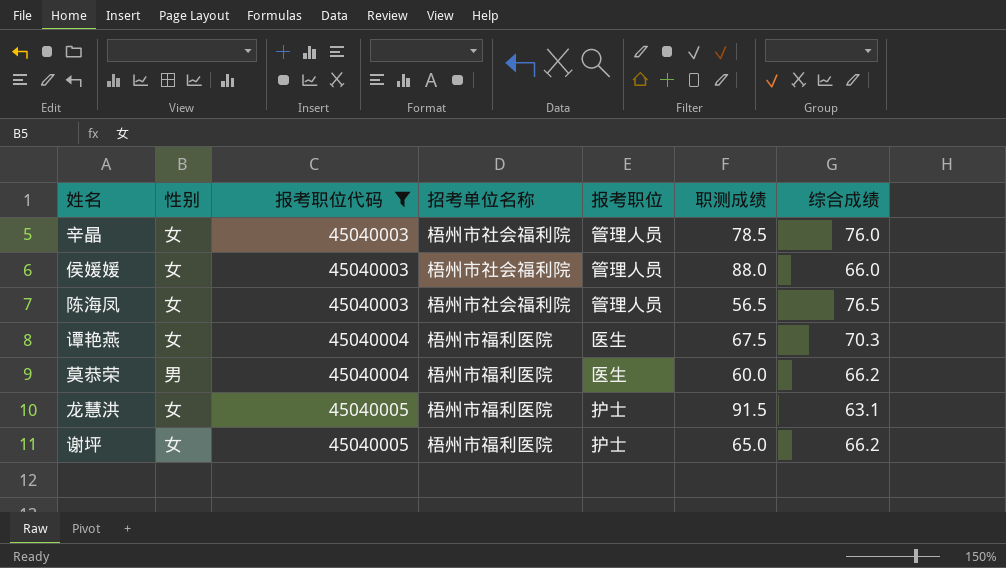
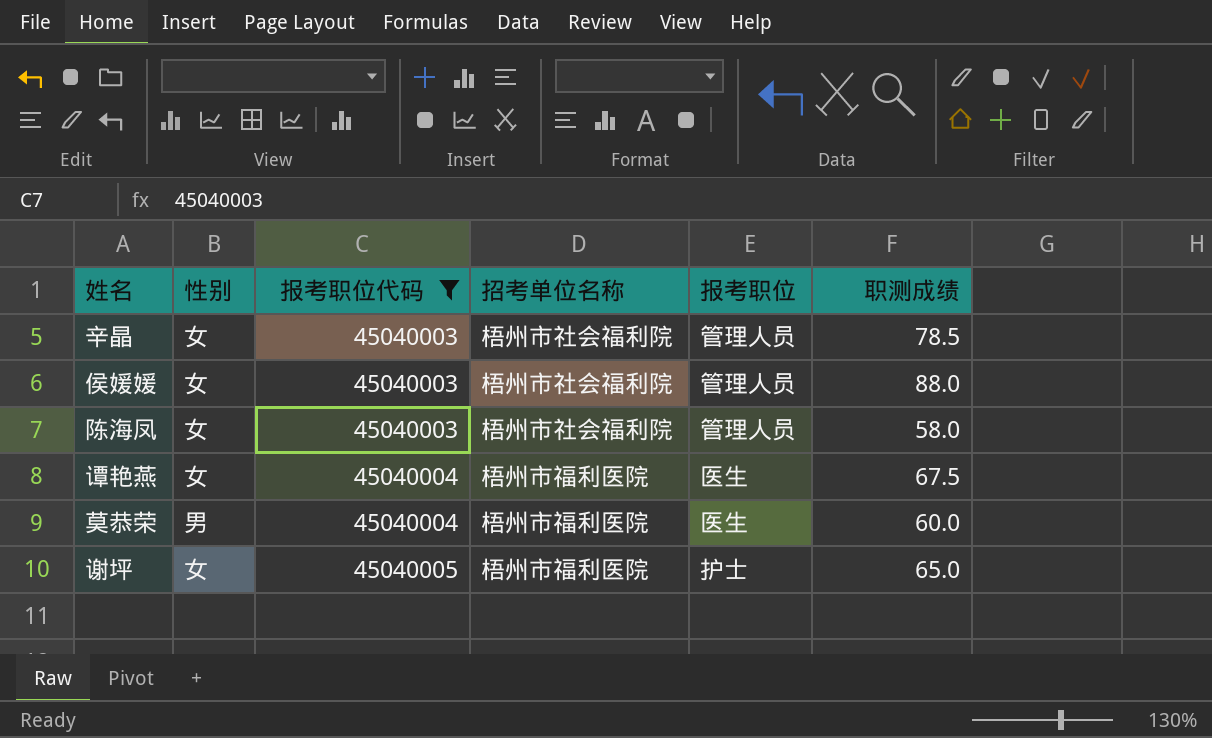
column 综合成绩 | position: 7 -> none
row 龙慧洪: 女 | 45040005 | 梧州市福利医院 | 护士 | 91.5 | 63.1 -> none
陈海凤 | 职测成绩: 56.5 -> 58.0

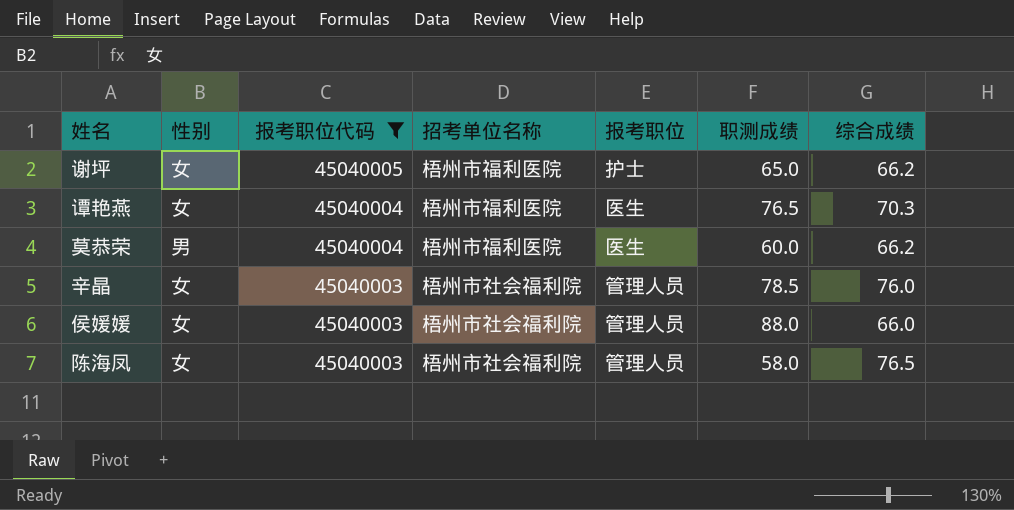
row order: 报考职位代码 ascending -> 报考职位代码 descending
column 综合成绩 | position: none -> 7
谭艳燕 | 职测成绩: 67.5 -> 76.5

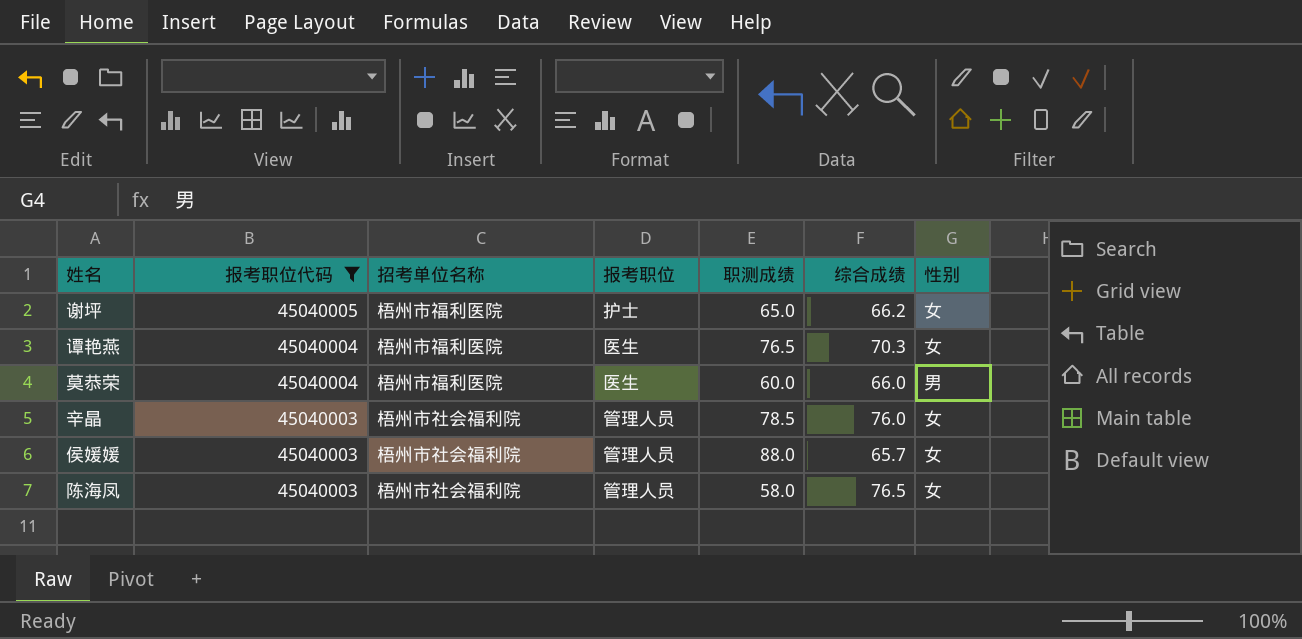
column 性别 | position: 2 -> 7
莫恭荣 | 综合成绩: 66.2 -> 66.0
侯媛媛 | 综合成绩: 66.0 -> 65.7

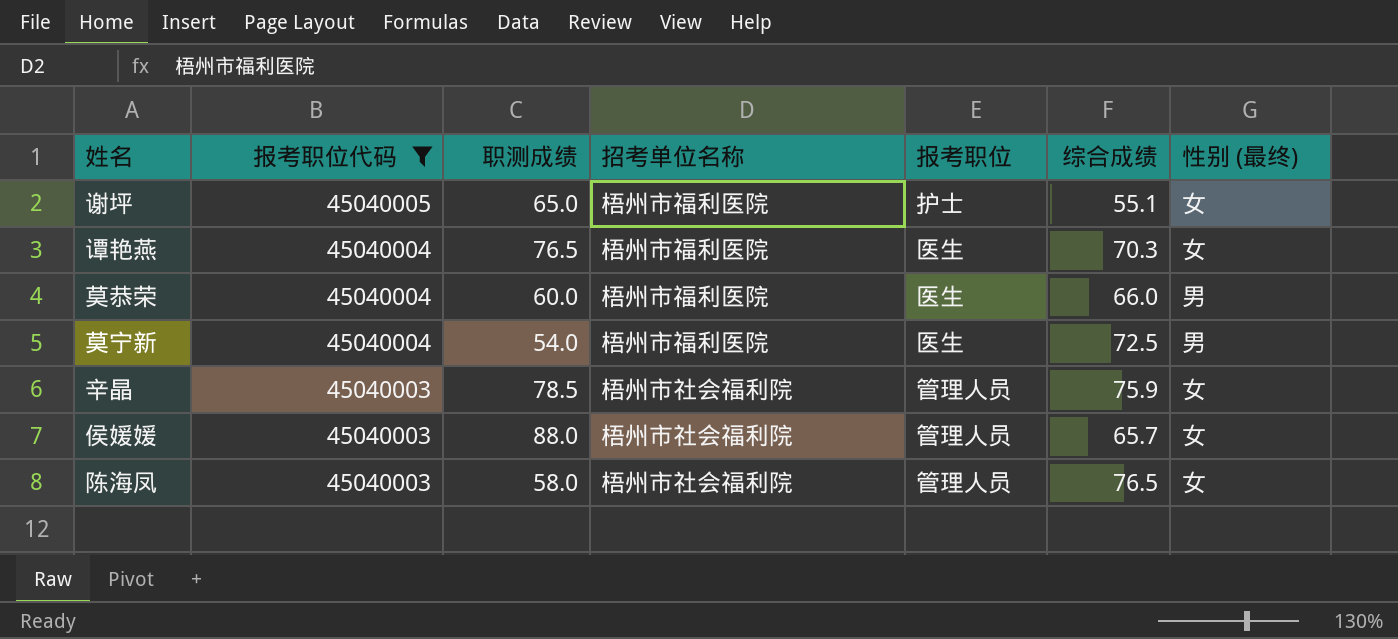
column 职测成绩 | position: 5 -> 3
column name: 性别 -> 性别 (最终)
谢坪 | 综合成绩: 66.2 -> 55.1
row 莫宁新: none -> 45040004 | 54.0 | 梧州市福利医院 | 医生 | 72.5 | 男
辛晶 | 综合成绩: 76.0 -> 75.9

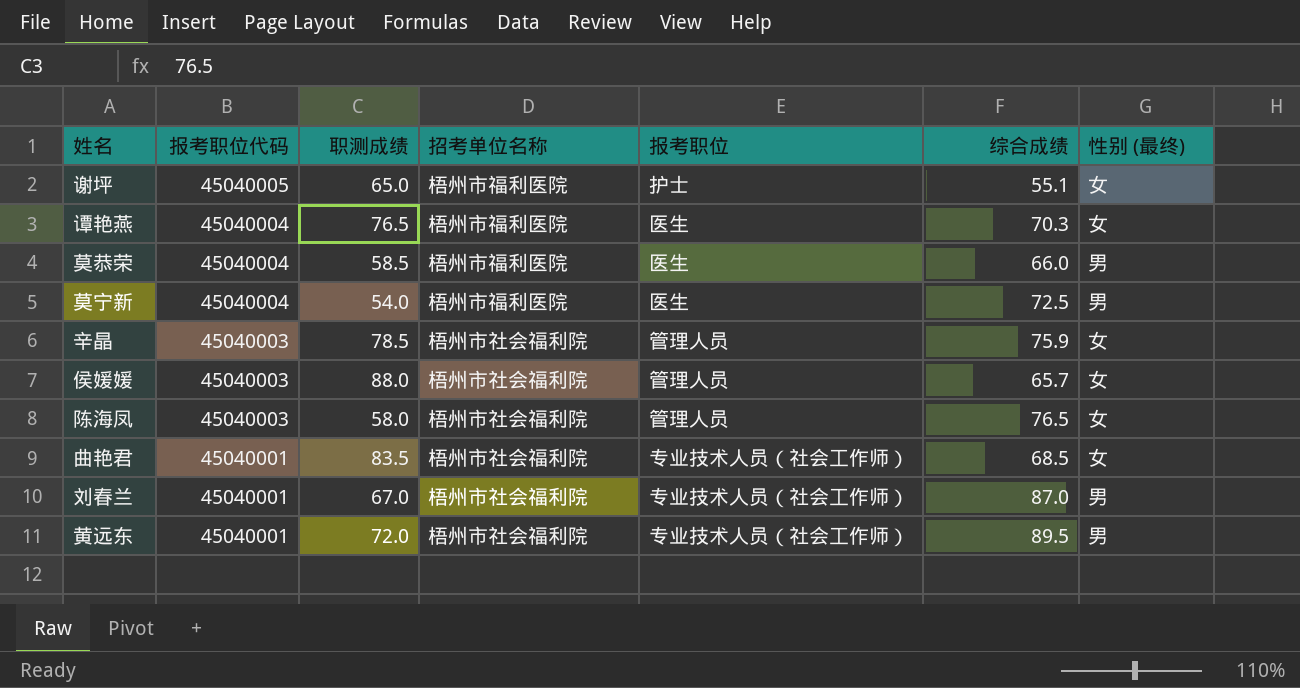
filter: 报考职位代码 != 45040001 -> none
莫恭荣 | 职测成绩: 60.0 -> 58.5

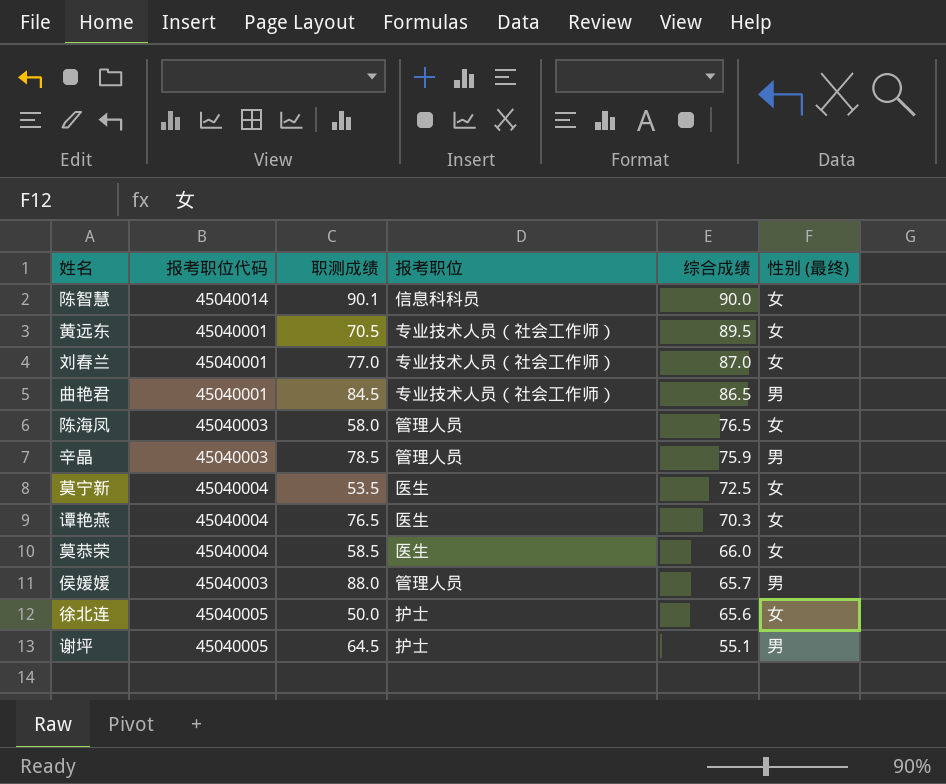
row order: 报考职位代码 descending -> 综合成绩 descending
column 招考单位名称 | position: 4 -> none
row 陈智慧: none -> 45040014 | 90.1 | 信息科科员 | 90.0 | 女
黄远东 | 职测成绩: 72.0 -> 70.5
黄远东 | 性别 (最终): 男 -> 女
刘春兰 | 职测成绩: 67.0 -> 77.0
刘春兰 | 性别 (最终): 男 -> 女
曲艳君 | 职测成绩: 83.5 -> 84.5
曲艳君 | 综合成绩: 68.5 -> 86.5
曲艳君 | 性别 (最终): 女 -> 男
辛晶 | 性别 (最终): 女 -> 男
莫宁新 | 职测成绩: 54.0 -> 53.5
莫宁新 | 性别 (最终): 男 -> 女
莫恭荣 | 性别 (最终): 男 -> 女
侯媛媛 | 性别 (最终): 女 -> 男
row 徐北连: none -> 45040005 | 50.0 | 护士 | 65.6 | 女
谢坪 | 职测成绩: 65.0 -> 64.5
谢坪 | 性别 (最终): 女 -> 男

